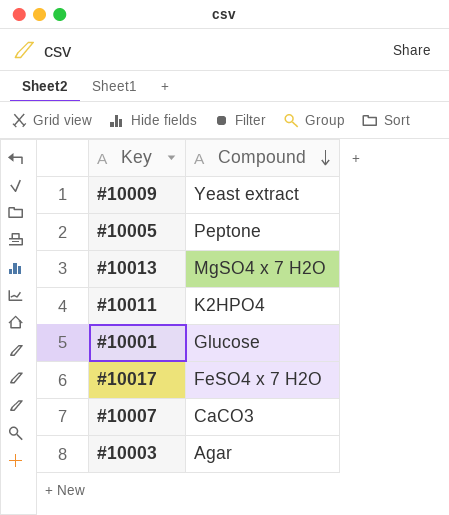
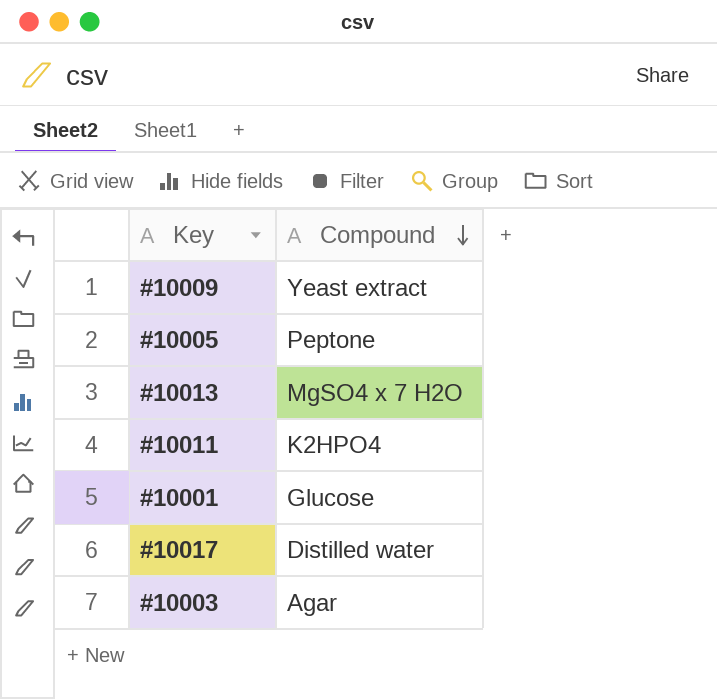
row #10007: CaCO3 -> none
#10017 | Compound: FeSO4 x 7 H2O -> Distilled water

